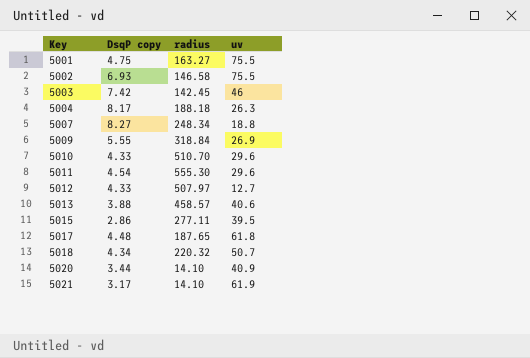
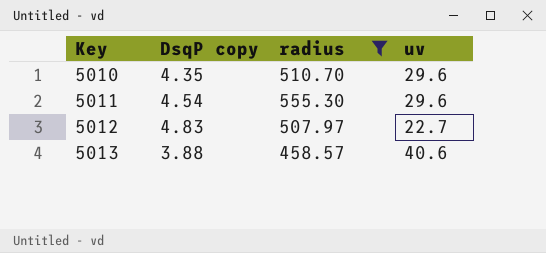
filter: none -> radius >= 458.57
5010 | DsqP copy: 4.33 -> 4.35
5012 | DsqP copy: 4.33 -> 4.83
5012 | uv: 12.7 -> 22.7

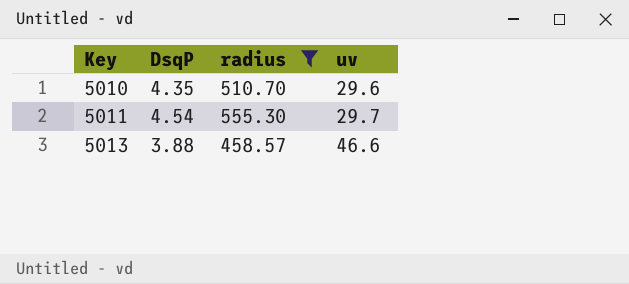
column name: DsqP copy -> DsqP
row 5012: 4.83 | 507.97 | 22.7 -> none
5011 | uv: 29.6 -> 29.7
5013 | uv: 40.6 -> 46.6

